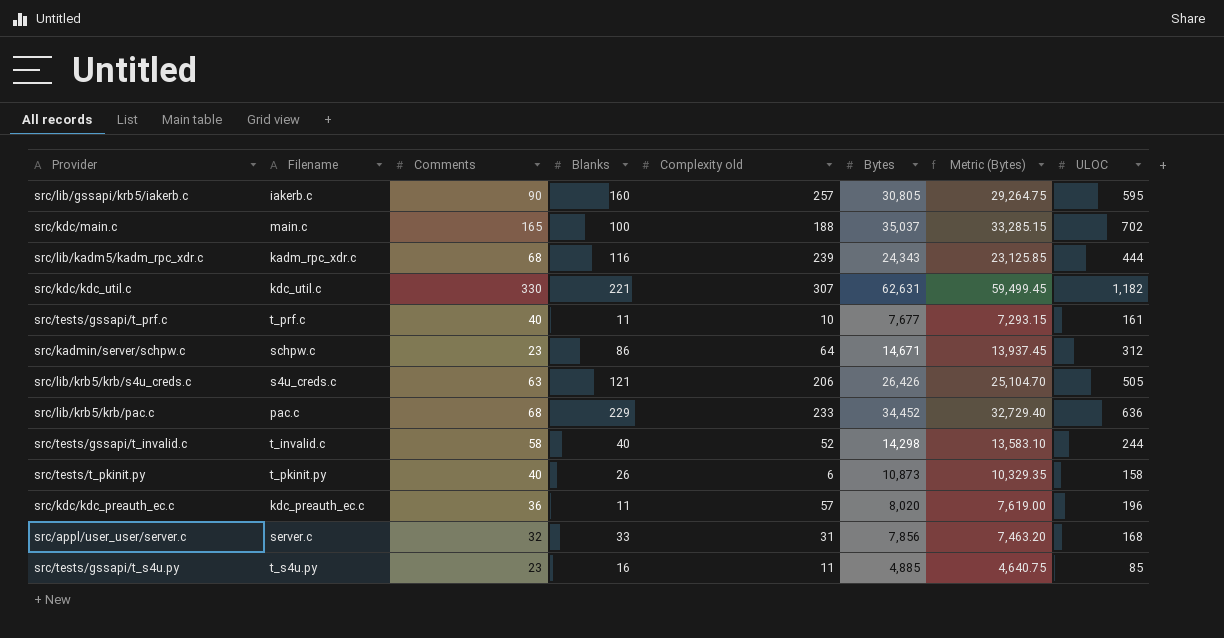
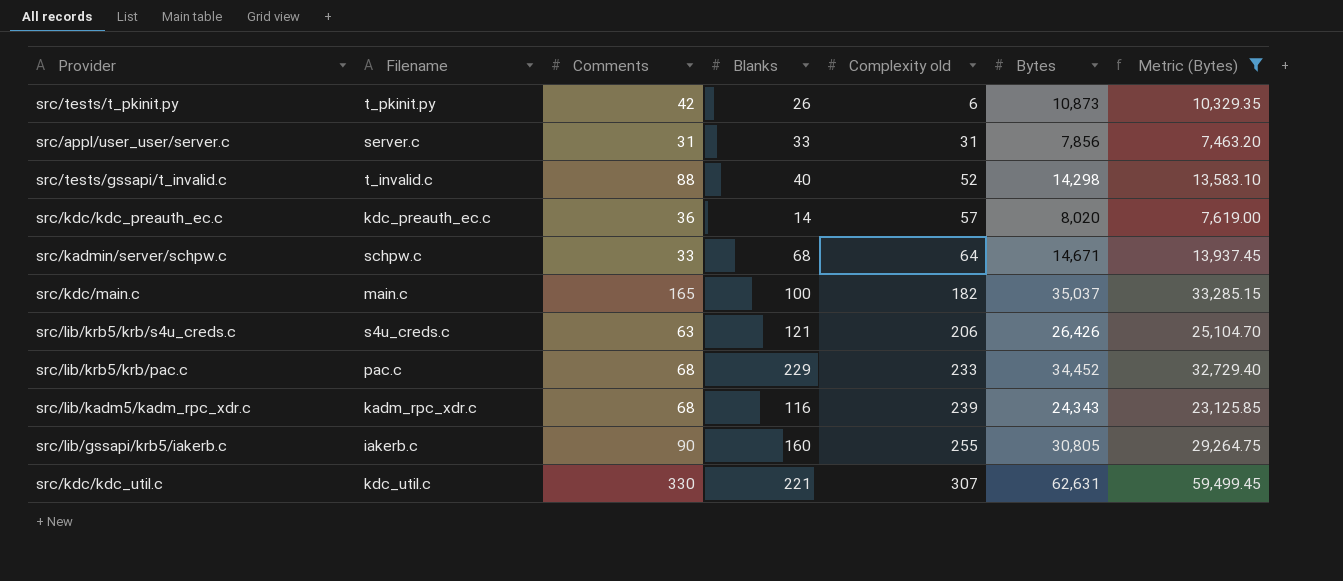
filter: none -> Metric (Bytes) >= 7,463.20
row order: none -> Complexity old ascending
column ULOC | position: 8 -> none
src/tests/t_pkinit.py | Comments: 40 -> 42
src/appl/user_user/server.c | Comments: 32 -> 31
src/tests/gssapi/t_invalid.c | Comments: 58 -> 88
src/kdc/kdc_preauth_ec.c | Blanks: 11 -> 14
src/kadmin/server/schpw.c | Comments: 23 -> 33
src/kadmin/server/schpw.c | Blanks: 86 -> 68
src/kdc/main.c | Complexity old: 188 -> 182
src/lib/gssapi/krb5/iakerb.c | Complexity old: 257 -> 255

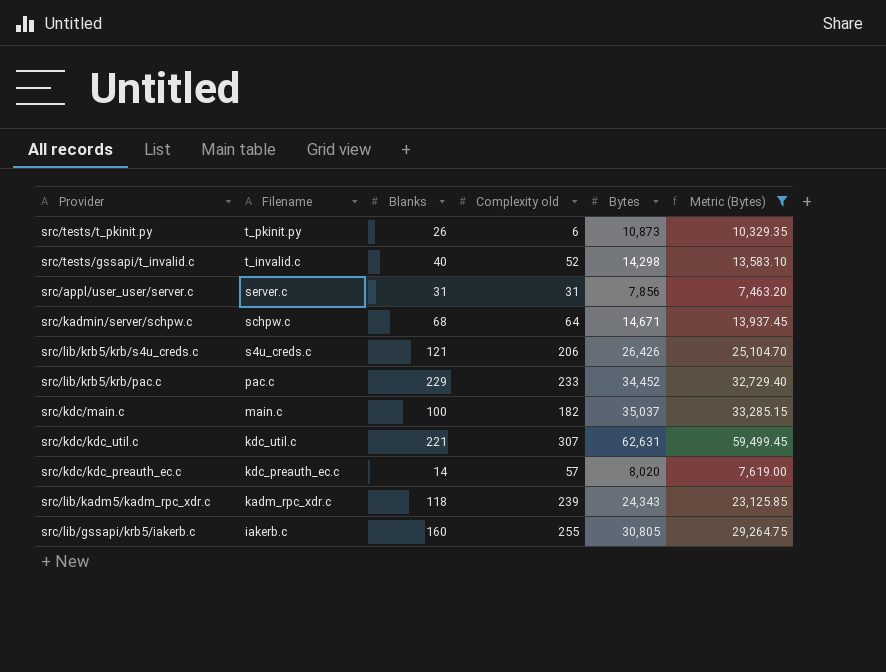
row order: Complexity old ascending -> Filename descending
column Comments | position: 3 -> none
src/appl/user_user/server.c | Blanks: 33 -> 31
src/lib/kadm5/kadm_rpc_xdr.c | Blanks: 116 -> 118

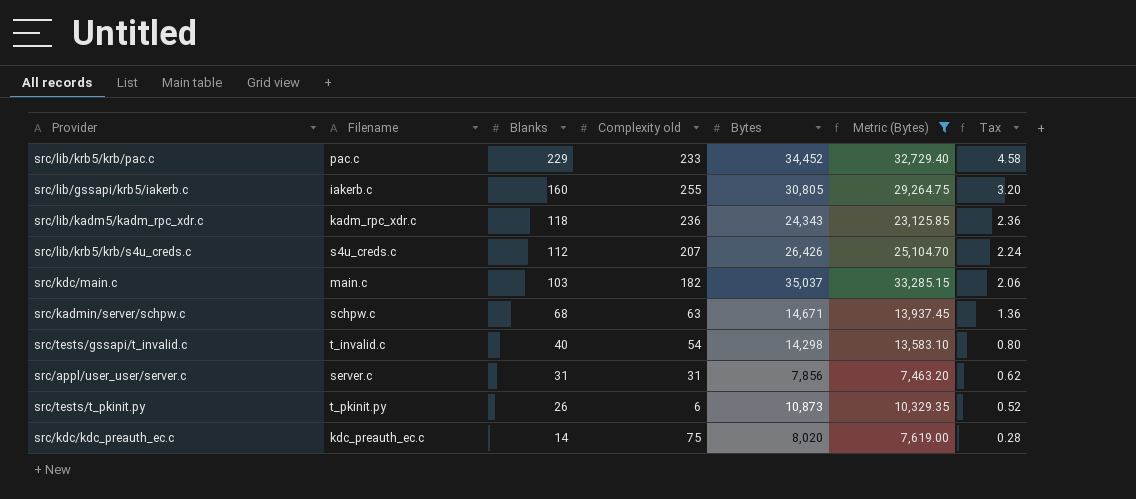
row order: Filename descending -> Blanks descending
column Tax | formula: none -> [Blanks] * 0.02
row src/kdc/kdc_util.c: kdc_util.c | 221 | 307 | 62,631 | 59,499.45 -> none
src/lib/kadm5/kadm_rpc_xdr.c | Complexity old: 239 -> 236
src/lib/krb5/krb/s4u_creds.c | Blanks: 121 -> 112
src/lib/krb5/krb/s4u_creds.c | Complexity old: 206 -> 207
src/kdc/main.c | Blanks: 100 -> 103
src/kadmin/server/schpw.c | Complexity old: 64 -> 63
src/tests/gssapi/t_invalid.c | Complexity old: 52 -> 54
src/kdc/kdc_preauth_ec.c | Complexity old: 57 -> 75

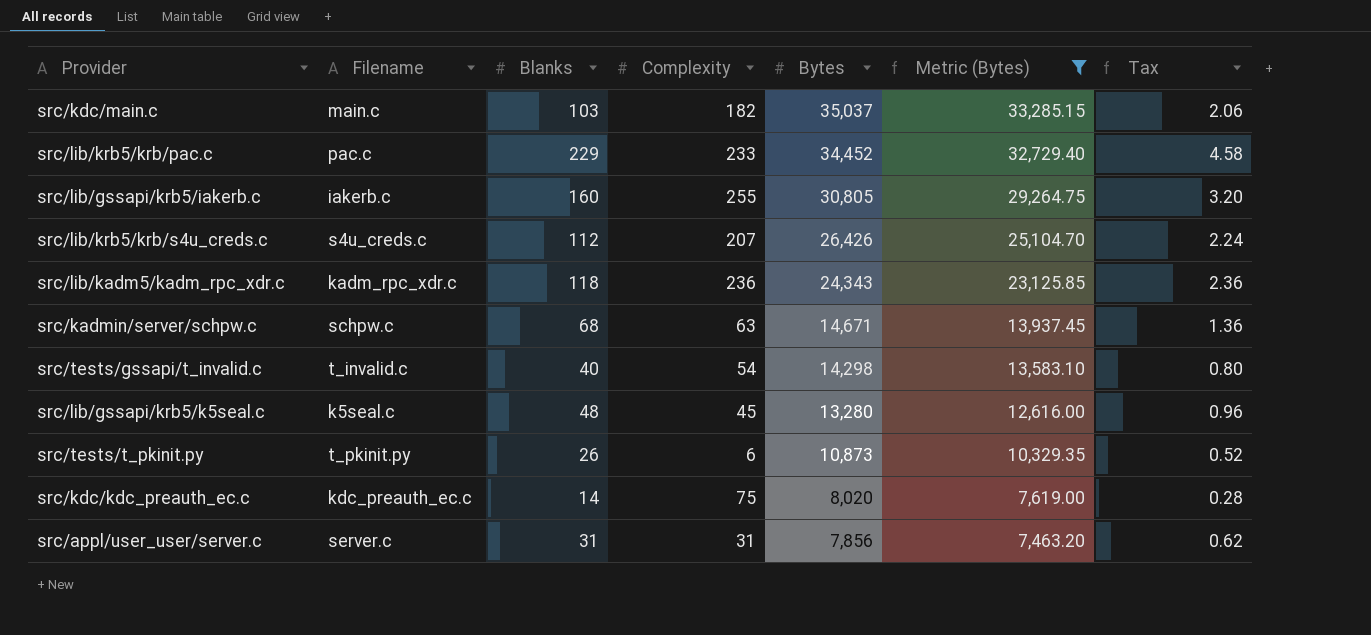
row order: Blanks descending -> Bytes descending
column name: Complexity old -> Complexity
row src/lib/gssapi/krb5/k5seal.c: none -> k5seal.c | 48 | 45 | 13,280 | 12,616.00 | 0.96

